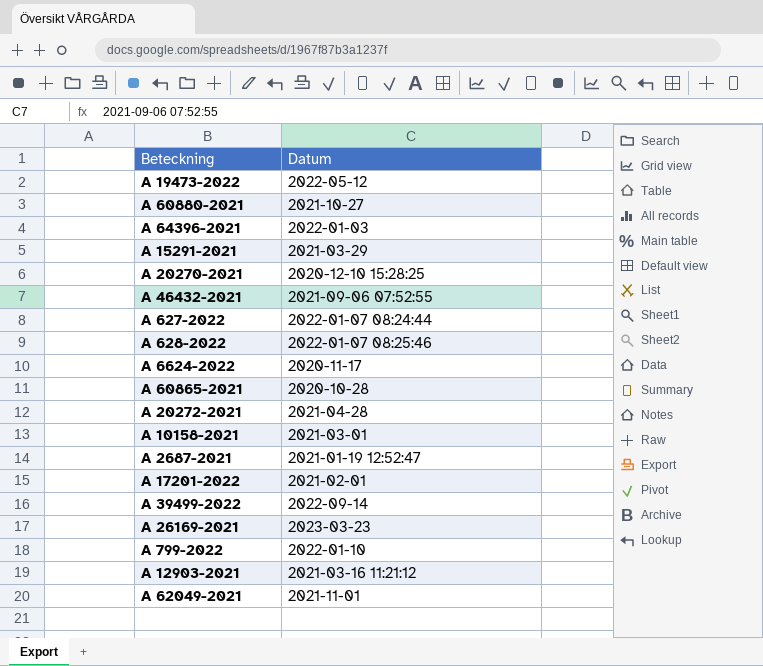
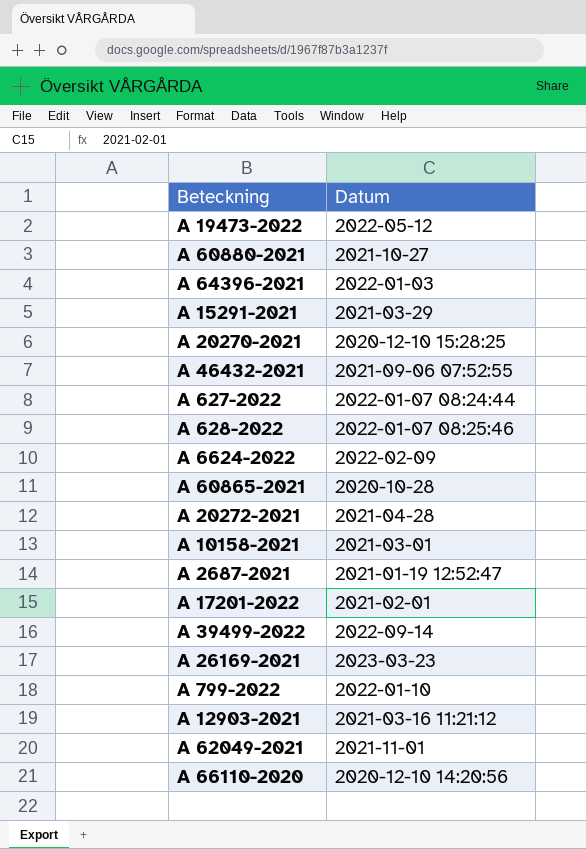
A 6624-2022 | Datum: 2020-11-17 -> 2022-02-09
row A 66110-2020: none -> 2020-12-10 14:20:56

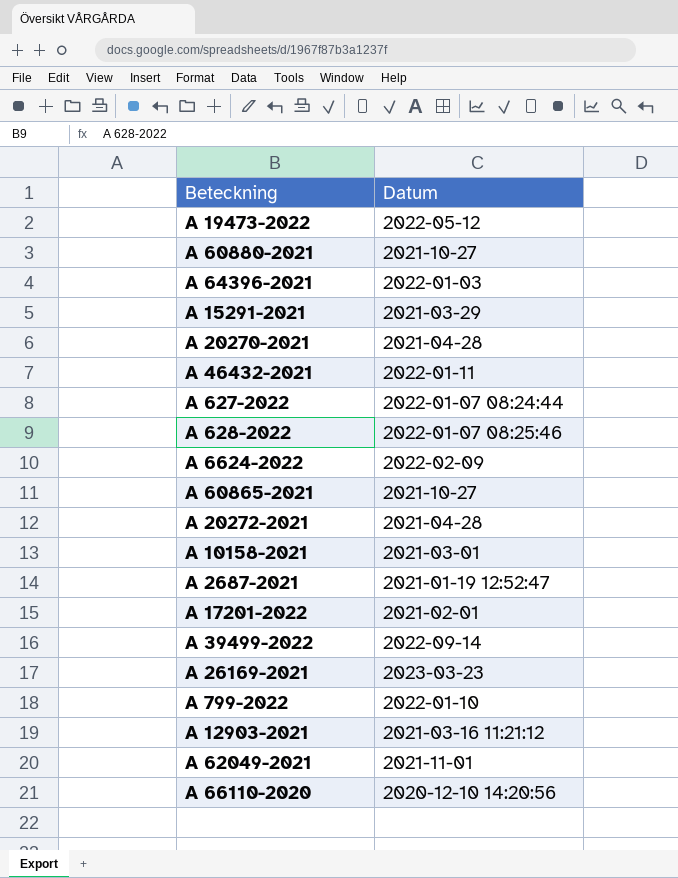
A 20270-2021 | Datum: 2020-12-10 15:28:25 -> 2021-04-28
A 46432-2021 | Datum: 2021-09-06 07:52:55 -> 2022-01-11
A 60865-2021 | Datum: 2020-10-28 -> 2021-10-27

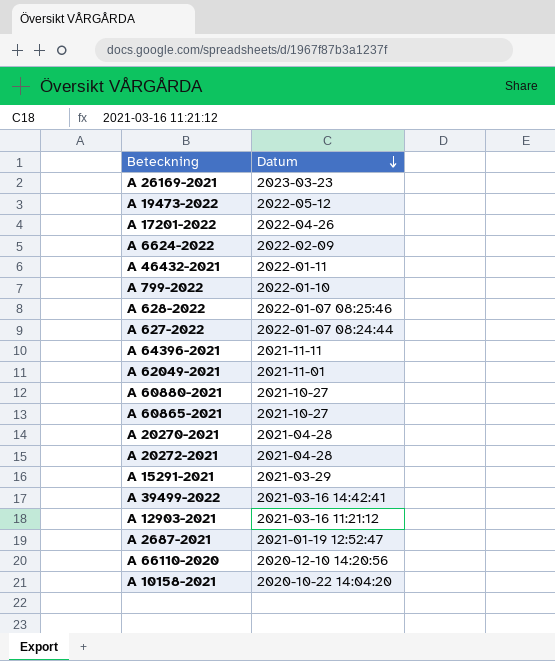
row order: none -> Datum descending
A 17201-2022 | Datum: 2021-02-01 -> 2022-04-26
A 64396-2021 | Datum: 2022-01-03 -> 2021-11-11
A 39499-2022 | Datum: 2022-09-14 -> 2021-03-16 14:42:41
A 10158-2021 | Datum: 2021-03-01 -> 2020-10-22 14:04:20

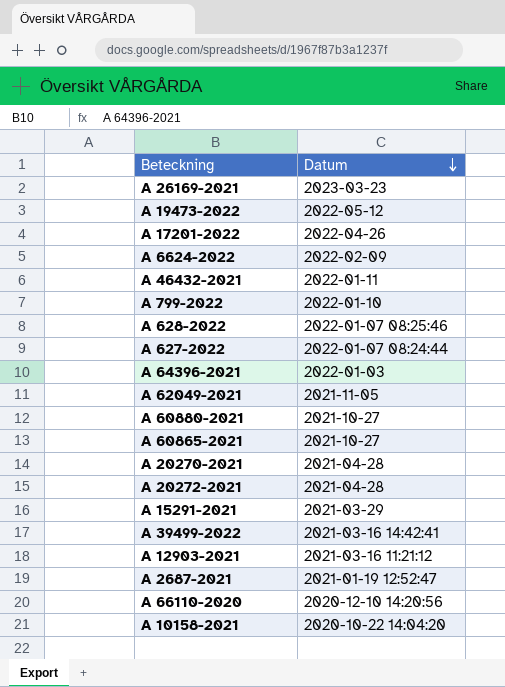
A 64396-2021 | Datum: 2021-11-11 -> 2022-01-03
A 62049-2021 | Datum: 2021-11-01 -> 2021-11-05

